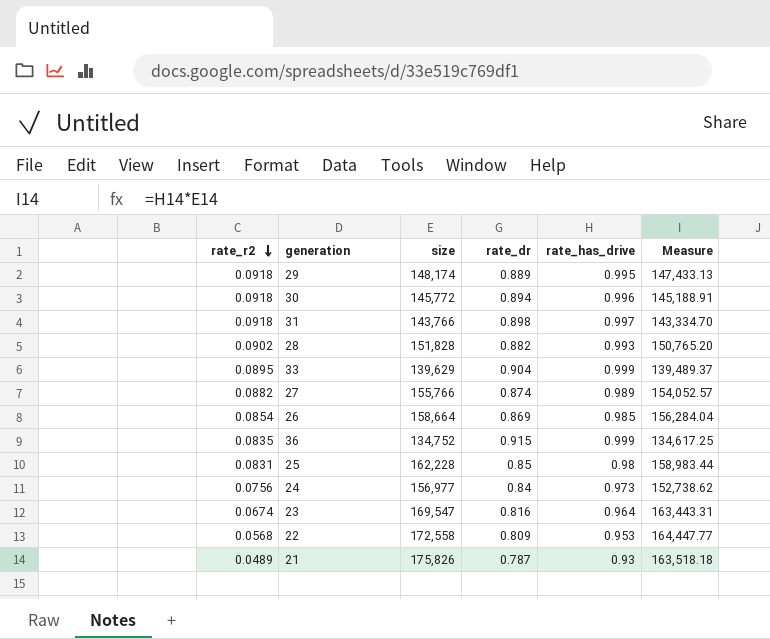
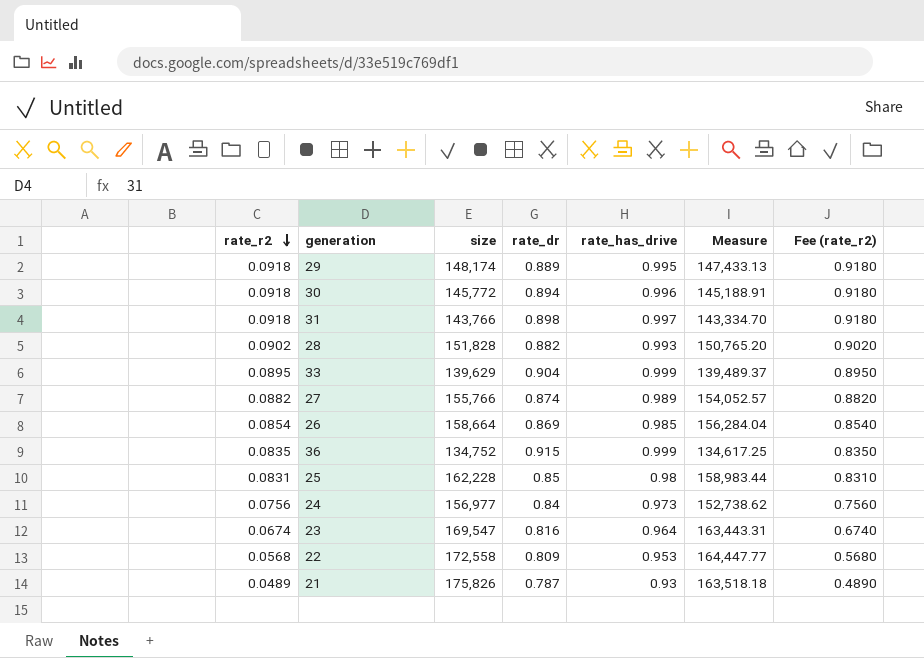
column Fee (rate_r2) | formula: none -> [rate_r2] * 10

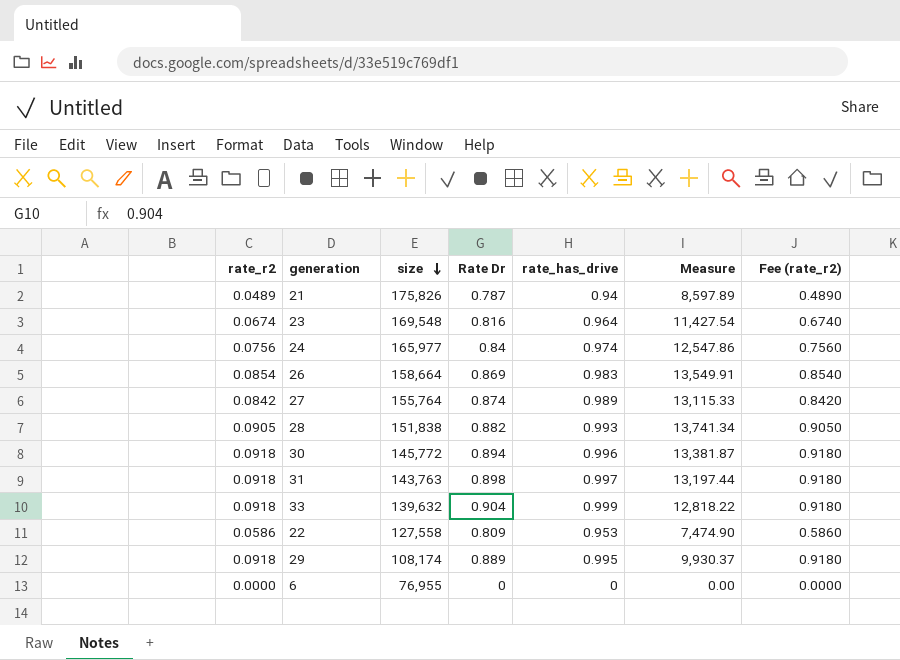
row order: rate_r2 descending -> size descending
column name: rate_dr -> Rate Dr
column Measure | formula: [size] * [rate_has_drive] -> [rate_r2] * [size]
row 36: 0.0835 | 134,752 | 0.915 | 0.999 | 134,617.25 | 0.8350 -> none
row 25: 0.0831 | 162,228 | 0.85 | 0.98 | 158,983.44 | 0.8310 -> none
21 | rate_has_drive: 0.93 -> 0.94
23 | size: 169,547 -> 169,548
24 | size: 156,977 -> 165,977
24 | rate_has_drive: 0.973 -> 0.974
26 | rate_has_drive: 0.985 -> 0.983
27 | rate_r2: 0.0882 -> 0.0842
27 | size: 155,766 -> 155,764
27 | Fee (rate_r2): 0.8820 -> 0.8420
28 | rate_r2: 0.0902 -> 0.0905
28 | size: 151,828 -> 151,838
28 | Fee (rate_r2): 0.9020 -> 0.9050
31 | size: 143,766 -> 143,763
33 | rate_r2: 0.0895 -> 0.0918
33 | size: 139,629 -> 139,632
33 | Fee (rate_r2): 0.8950 -> 0.9180
22 | rate_r2: 0.0568 -> 0.0586
22 | size: 172,558 -> 127,558
22 | Fee (rate_r2): 0.5680 -> 0.5860
29 | size: 148,174 -> 108,174
row 6: none -> 0.0000 | 76,955 | 0 | 0 | 0.00 | 0.0000

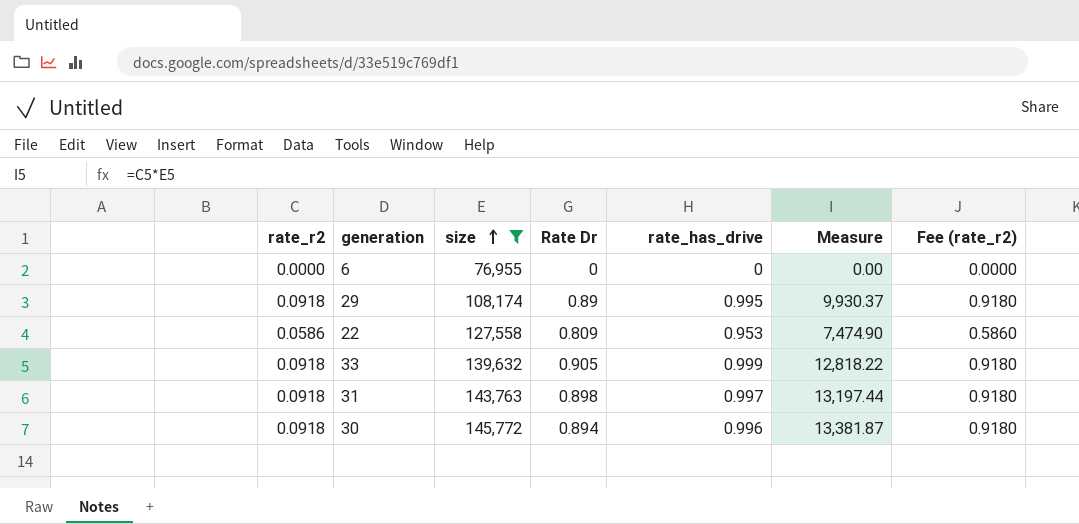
filter: none -> size <= 145,772
row order: size descending -> size ascending
29 | Rate Dr: 0.889 -> 0.89
33 | Rate Dr: 0.904 -> 0.905

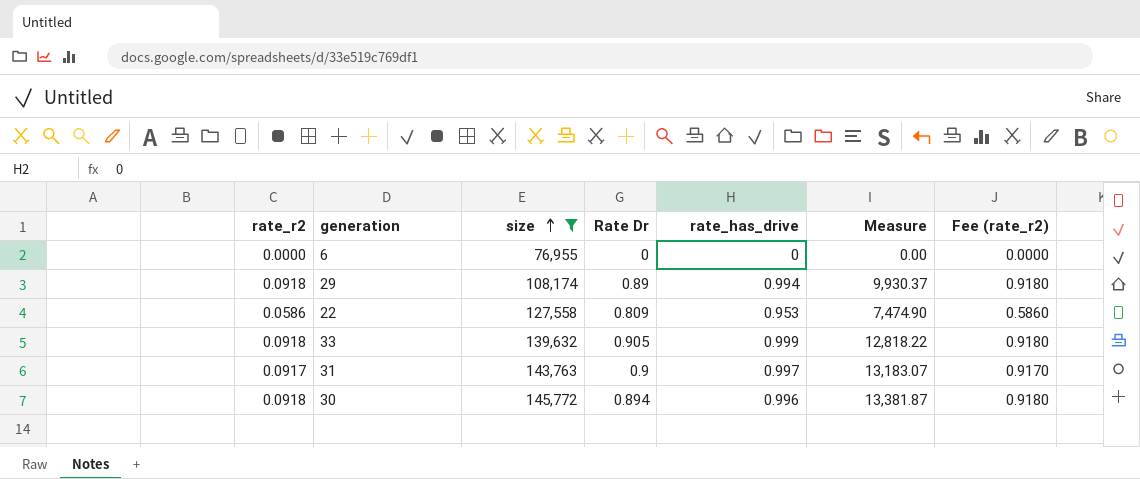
29 | rate_has_drive: 0.995 -> 0.994
31 | rate_r2: 0.0918 -> 0.0917
31 | Rate Dr: 0.898 -> 0.9
31 | Measure: 13,197.44 -> 13,183.07
31 | Fee (rate_r2): 0.9180 -> 0.9170

